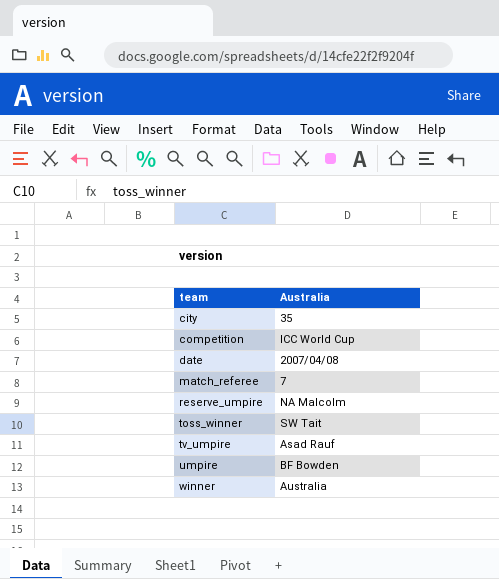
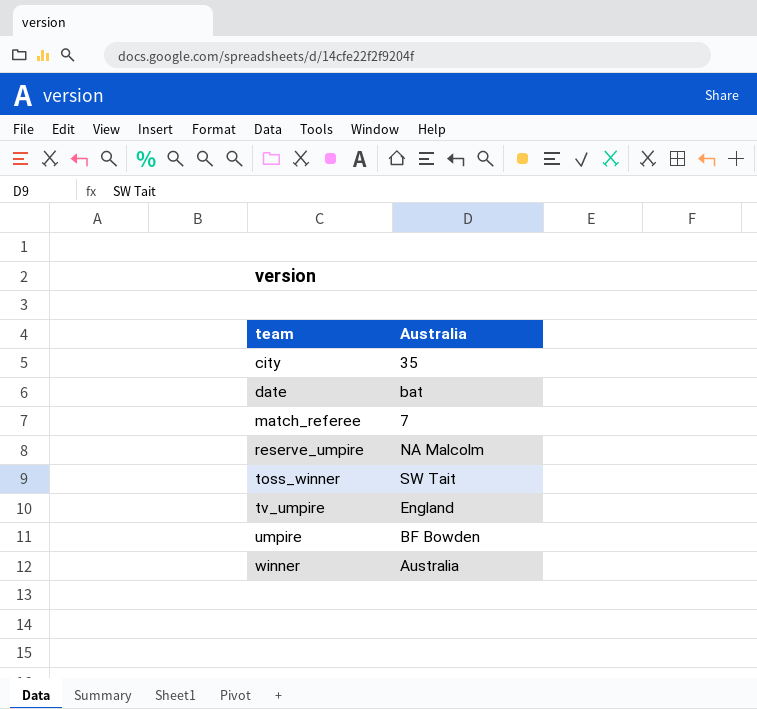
row competition: ICC World Cup -> none
date | Australia: 2007/04/08 -> bat
tv_umpire | Australia: Asad Rauf -> England

